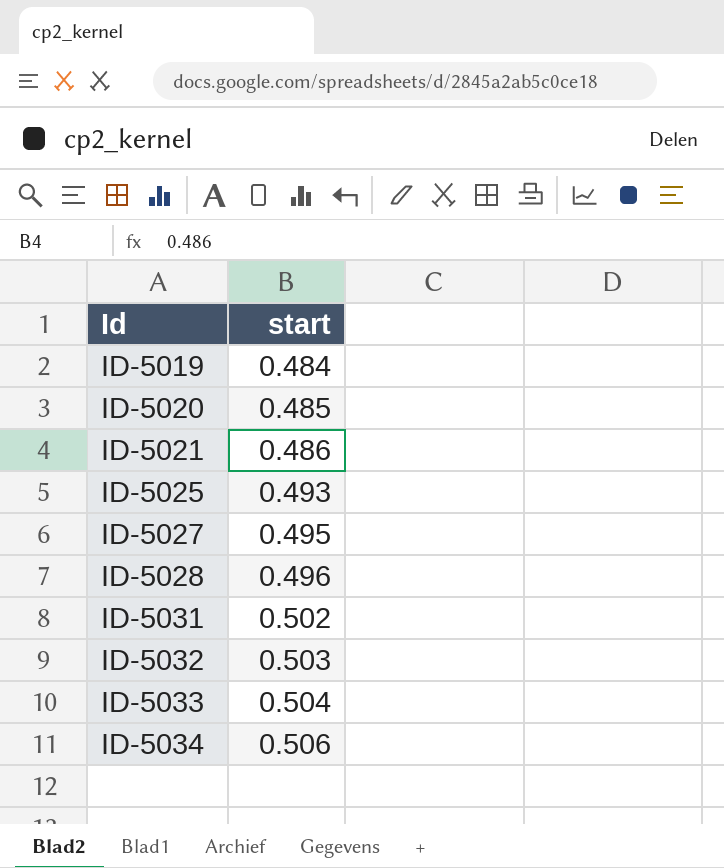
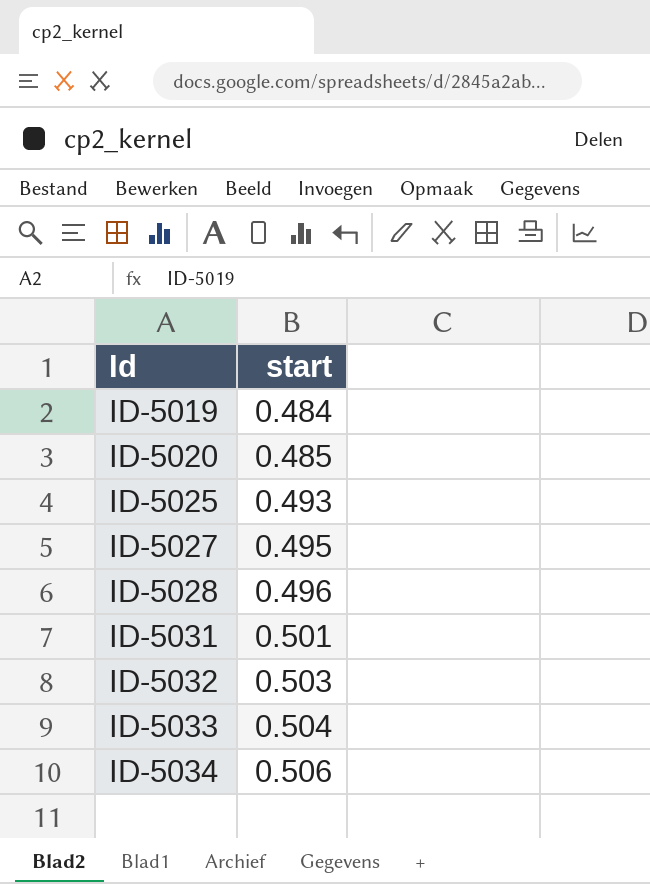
row ID-5021: 0.486 -> none
ID-5031 | start: 0.502 -> 0.501

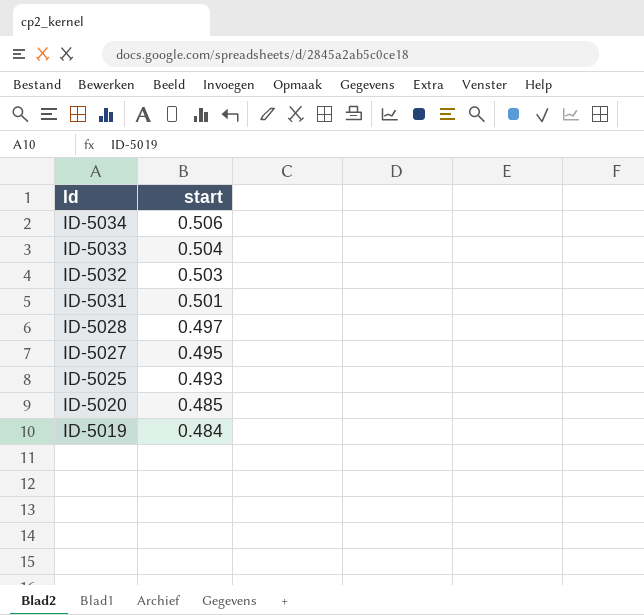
row order: Id ascending -> Id descending
ID-5028 | start: 0.496 -> 0.497

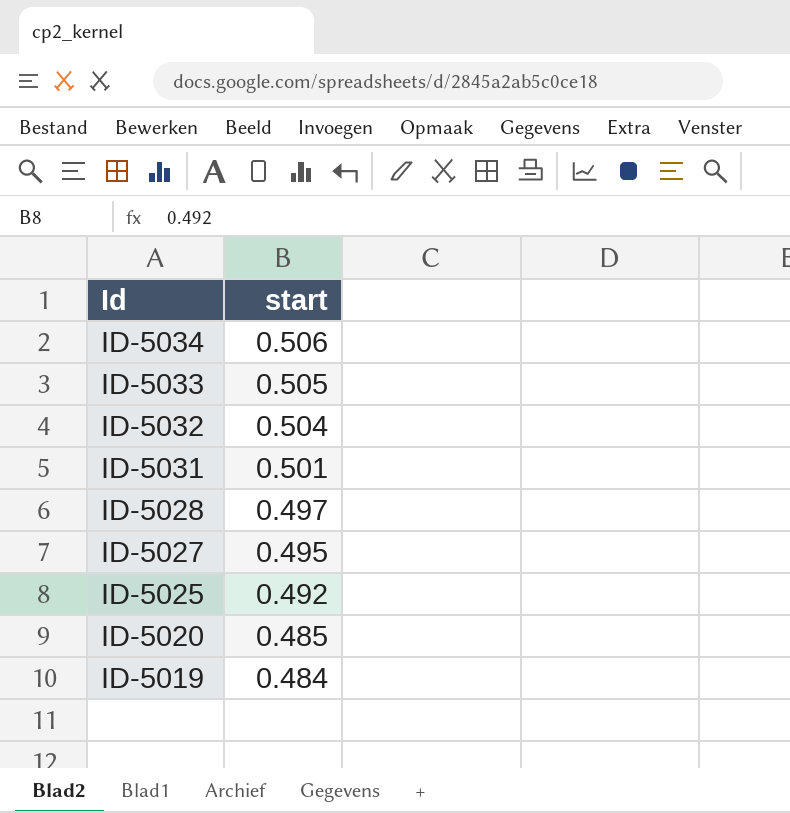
ID-5033 | start: 0.504 -> 0.505
ID-5032 | start: 0.503 -> 0.504
ID-5025 | start: 0.493 -> 0.492

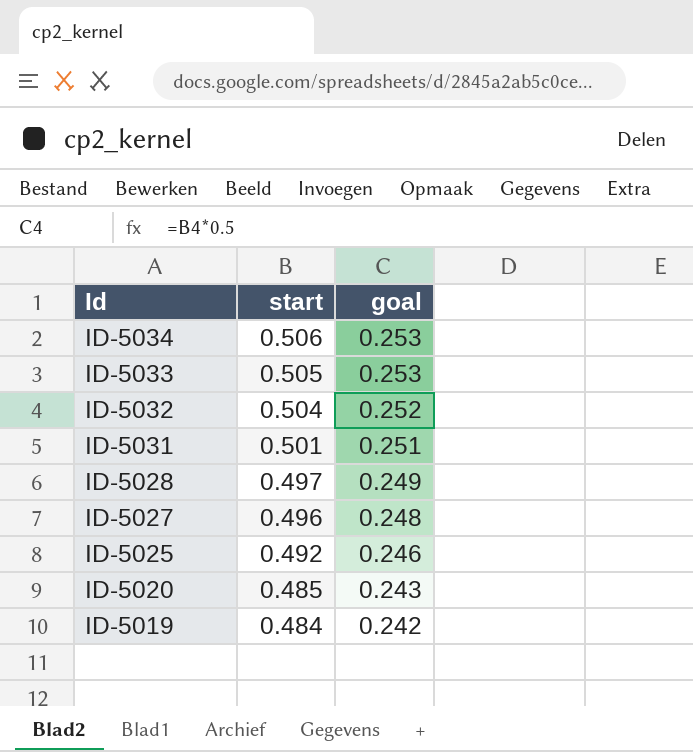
column goal | formula: none -> [start] * 0.5
ID-5027 | start: 0.495 -> 0.496

